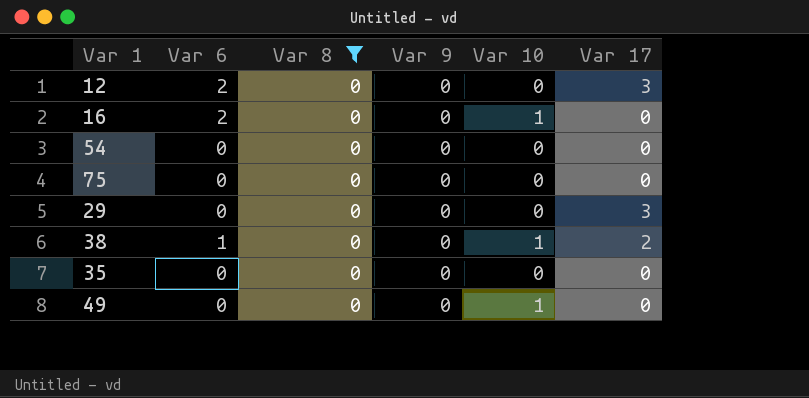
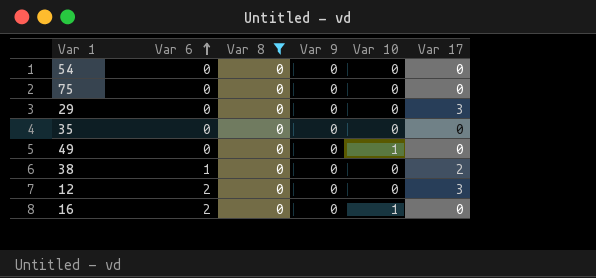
row order: none -> Var 6 ascending
38 | Var 10: 1 -> 0

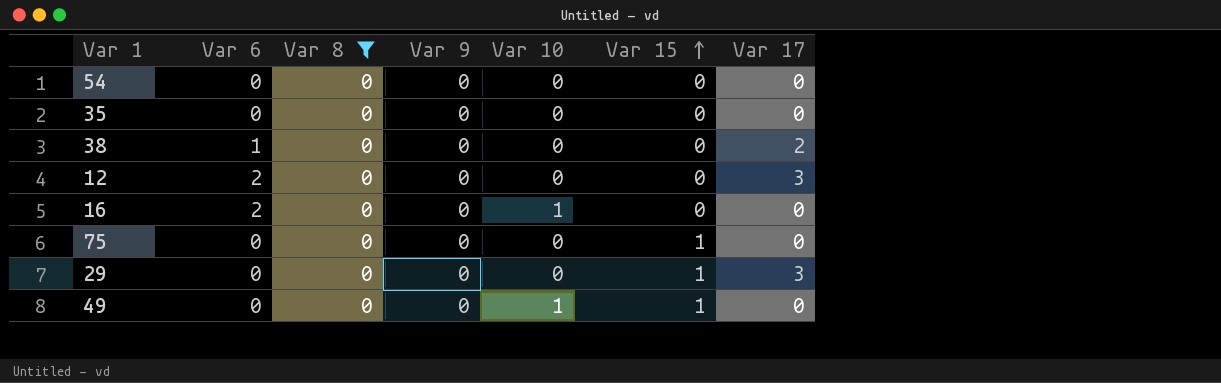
row order: Var 6 ascending -> Var 15 ascending
column Var 15 | position: none -> 6

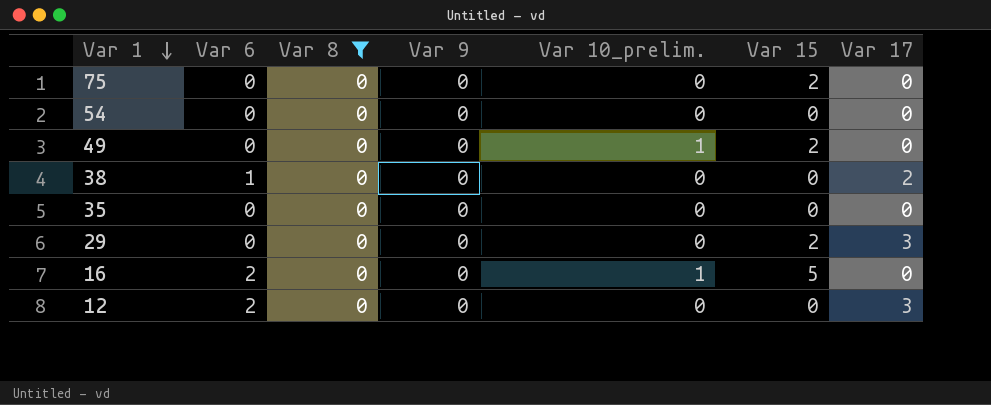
row order: Var 15 ascending -> Var 1 descending
column name: Var 10 -> Var 10_prelim.
75 | Var 15: 1 -> 2
49 | Var 15: 1 -> 2
29 | Var 15: 1 -> 2
16 | Var 15: 0 -> 5

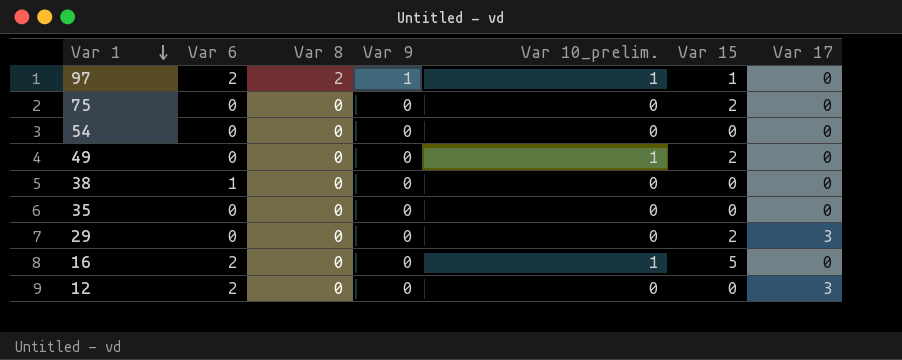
filter: Var 8 = 0 -> none
38 | Var 17: 2 -> 0

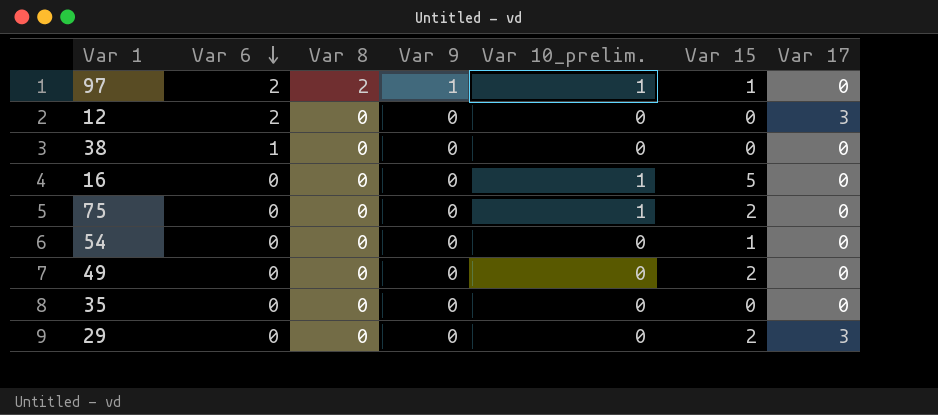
row order: Var 1 descending -> Var 6 descending
16 | Var 6: 2 -> 0
75 | Var 10_prelim.: 0 -> 1
54 | Var 15: 0 -> 1
49 | Var 10_prelim.: 1 -> 0

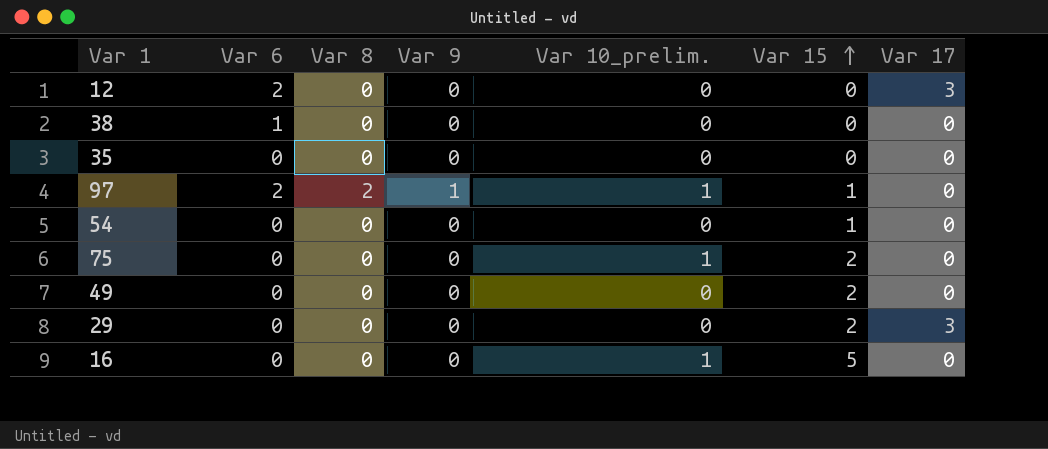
row order: Var 6 descending -> Var 15 ascending

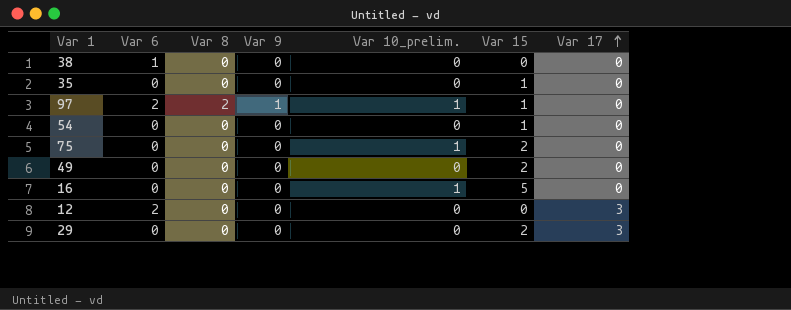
row order: Var 15 ascending -> Var 17 ascending
35 | Var 15: 0 -> 1

